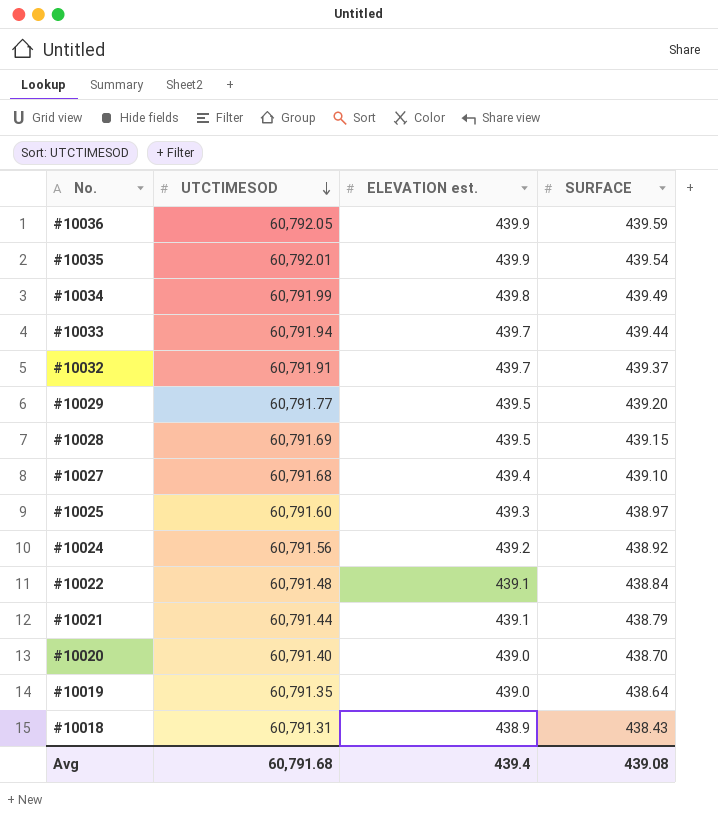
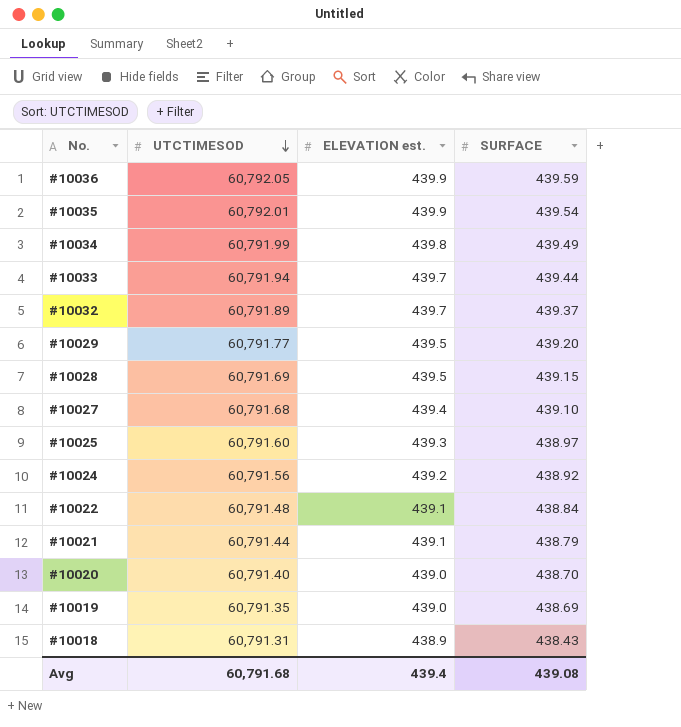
#10032 | UTCTIMESOD: 60,791.91 -> 60,791.89
#10019 | SURFACE: 438.64 -> 438.69

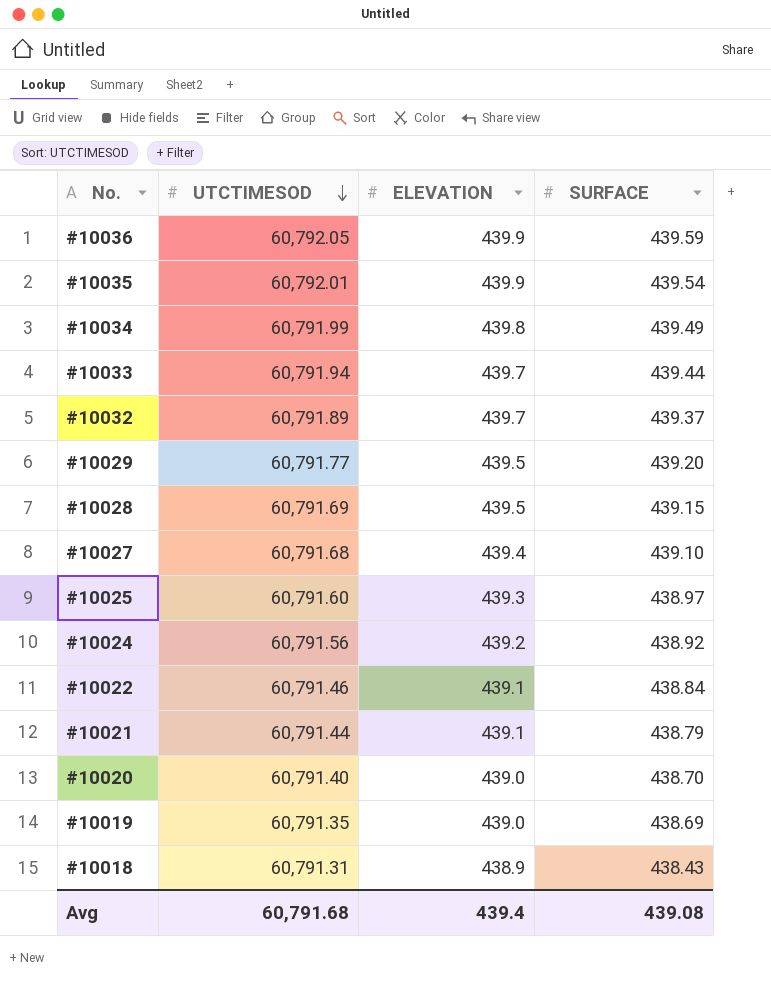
column name: ELEVATION est. -> ELEVATION
#10022 | UTCTIMESOD: 60,791.48 -> 60,791.46

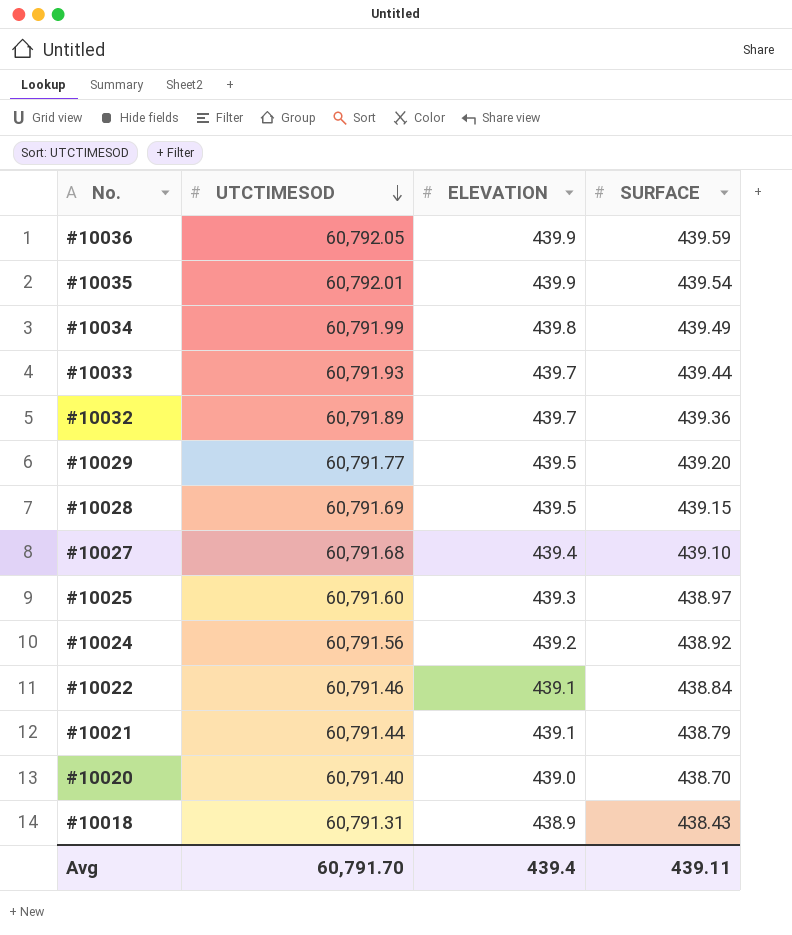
row #10019: 60,791.35 | 439.0 | 438.69 -> none
#10033 | UTCTIMESOD: 60,791.94 -> 60,791.93
#10032 | SURFACE: 439.37 -> 439.36
Avg | UTCTIMESOD: 60,791.68 -> 60,791.70
Avg | SURFACE: 439.08 -> 439.11

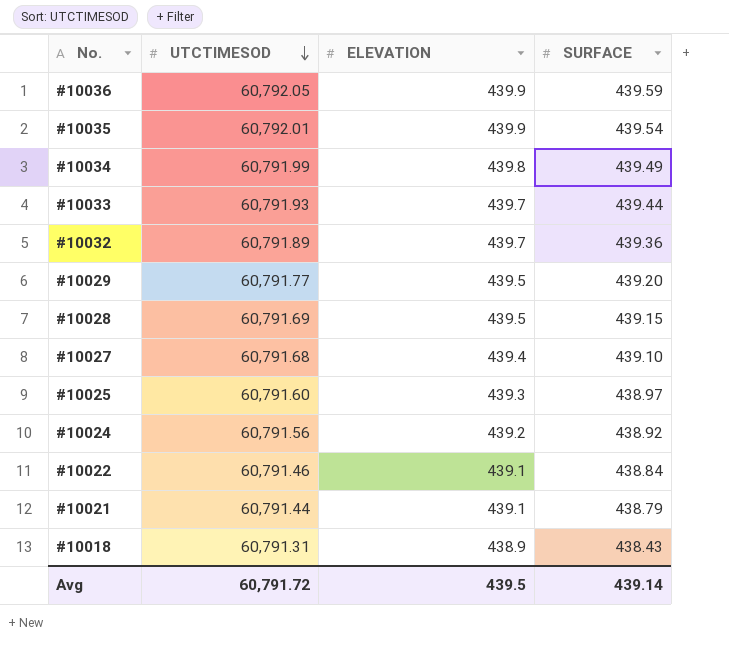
row #10020: 60,791.40 | 439.0 | 438.70 -> none
Avg | UTCTIMESOD: 60,791.70 -> 60,791.72
Avg | ELEVATION: 439.4 -> 439.5
Avg | SURFACE: 439.11 -> 439.14

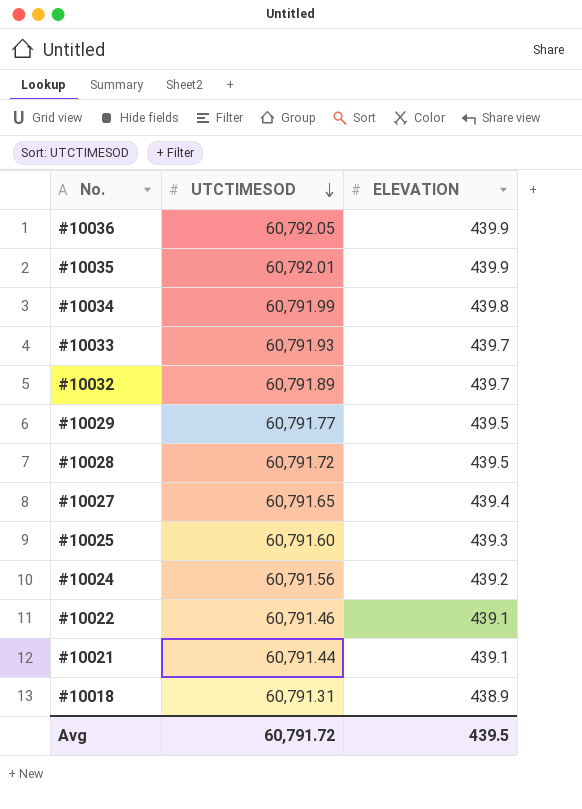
column SURFACE | position: 4 -> none
#10028 | UTCTIMESOD: 60,791.69 -> 60,791.72
#10027 | UTCTIMESOD: 60,791.68 -> 60,791.65

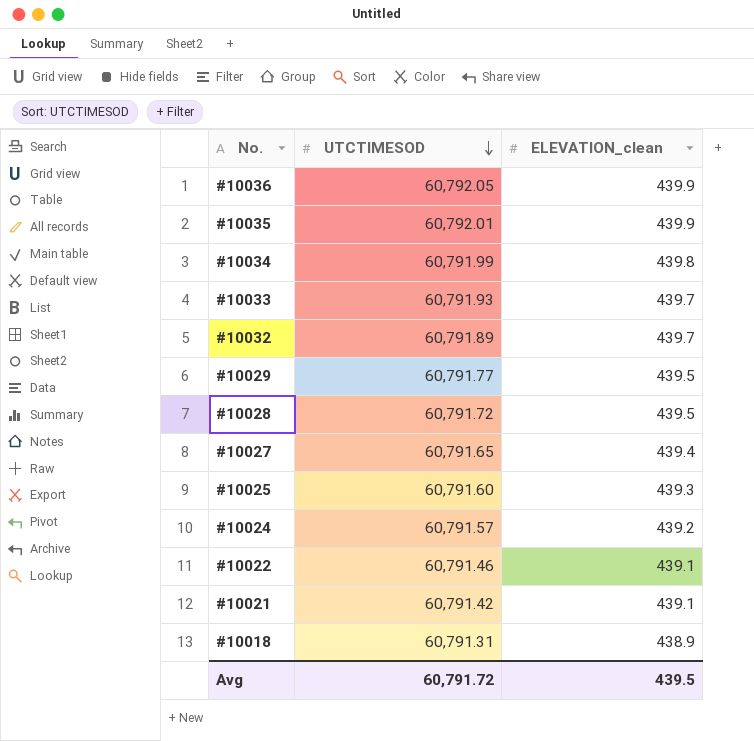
column name: ELEVATION -> ELEVATION_clean
#10024 | UTCTIMESOD: 60,791.56 -> 60,791.57
#10021 | UTCTIMESOD: 60,791.44 -> 60,791.42

